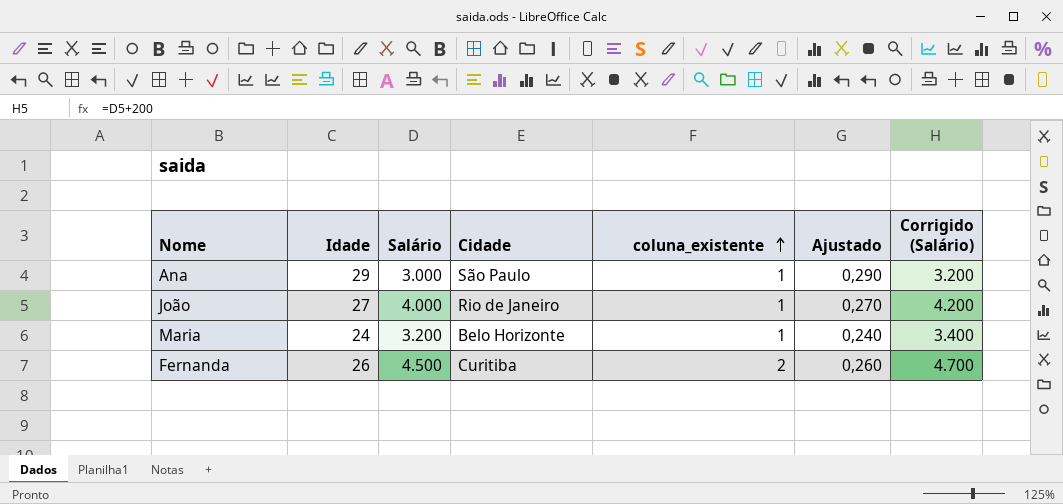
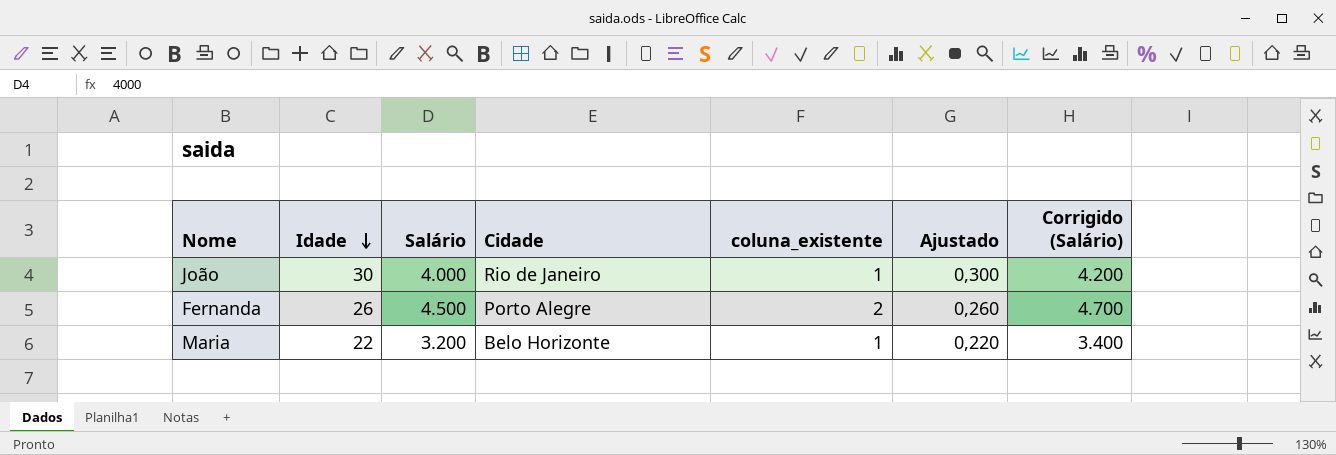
row order: coluna_existente ascending -> Idade descending
row Ana: 29 | 3.000 | São Paulo | 1 | 0,290 | 3.200 -> none
João | Idade: 27 -> 30
João | Ajustado: 0,270 -> 0,300
Fernanda | Cidade: Curitiba -> Porto Alegre
Maria | Idade: 24 -> 22
Maria | Ajustado: 0,240 -> 0,220

